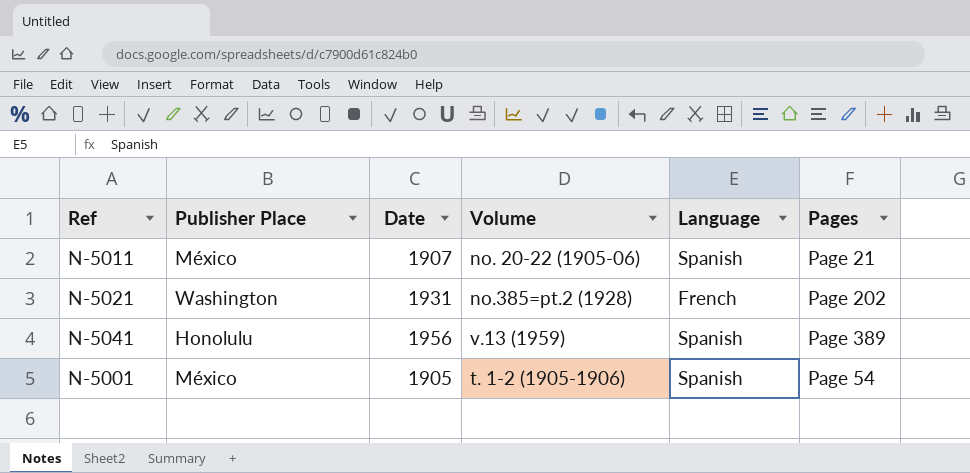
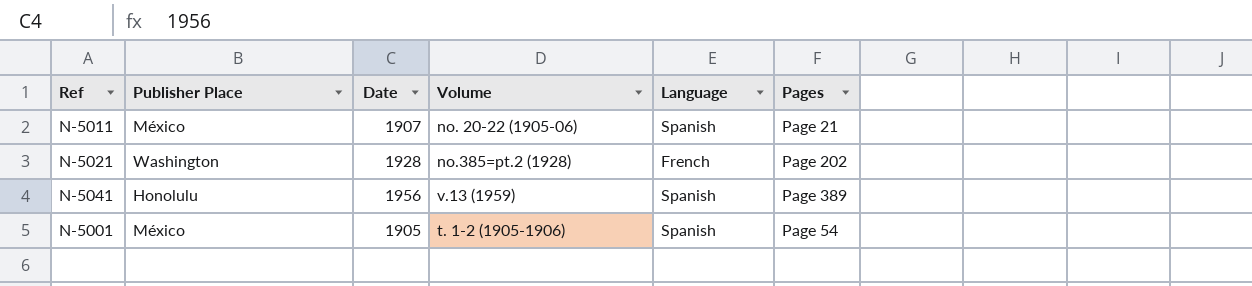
N-5021 | Date: 1931 -> 1928

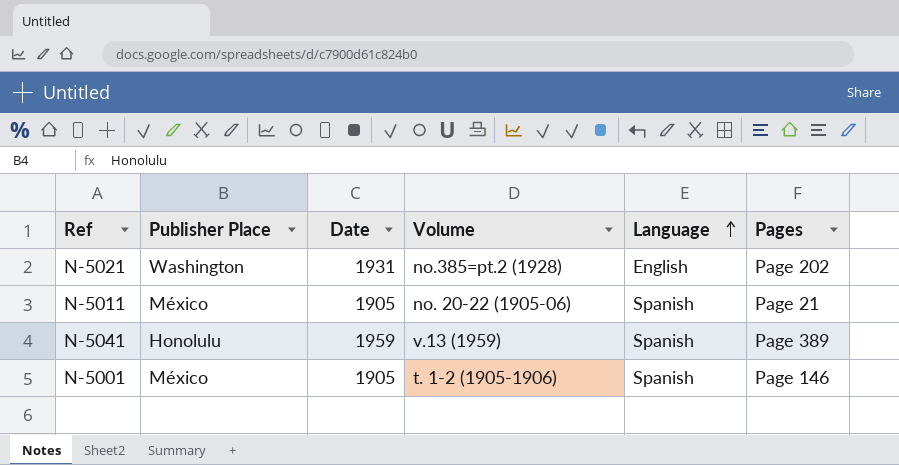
row order: none -> Language ascending
N-5021 | Date: 1928 -> 1931
N-5021 | Language: French -> English
N-5011 | Date: 1907 -> 1905
N-5041 | Date: 1956 -> 1959
N-5001 | Pages: Page 54 -> Page 146

